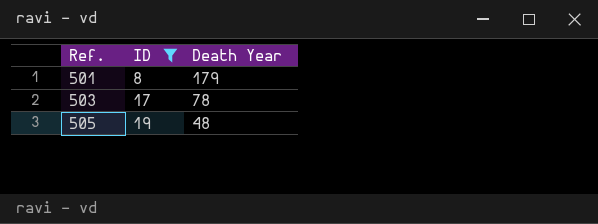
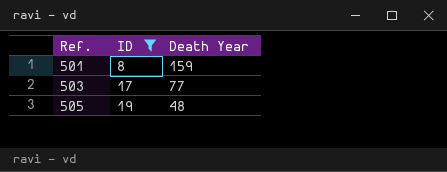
501 | Death Year: 179 -> 159
503 | Death Year: 78 -> 77

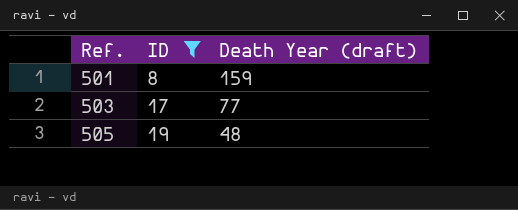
column name: Death Year -> Death Year (draft)

